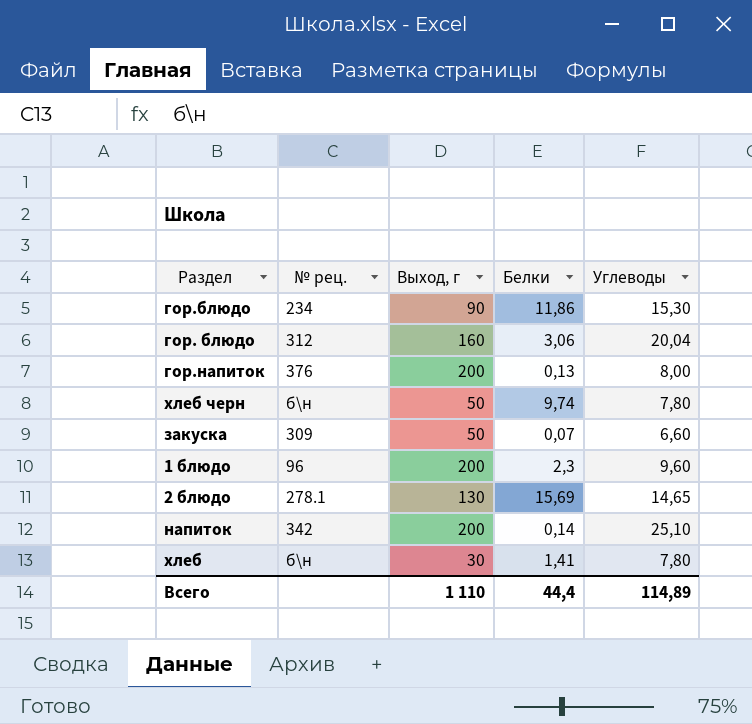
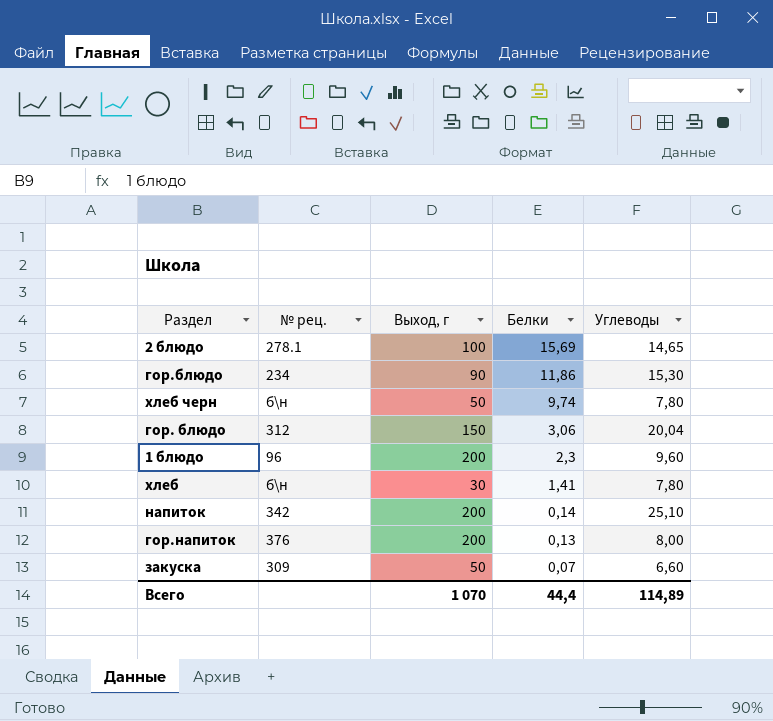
row order: none -> Белки descending
2 блюдо | Выход, г: 130 -> 100
гор. блюдо | Выход, г: 160 -> 150
Всего | Выход, г: 1 110 -> 1 070

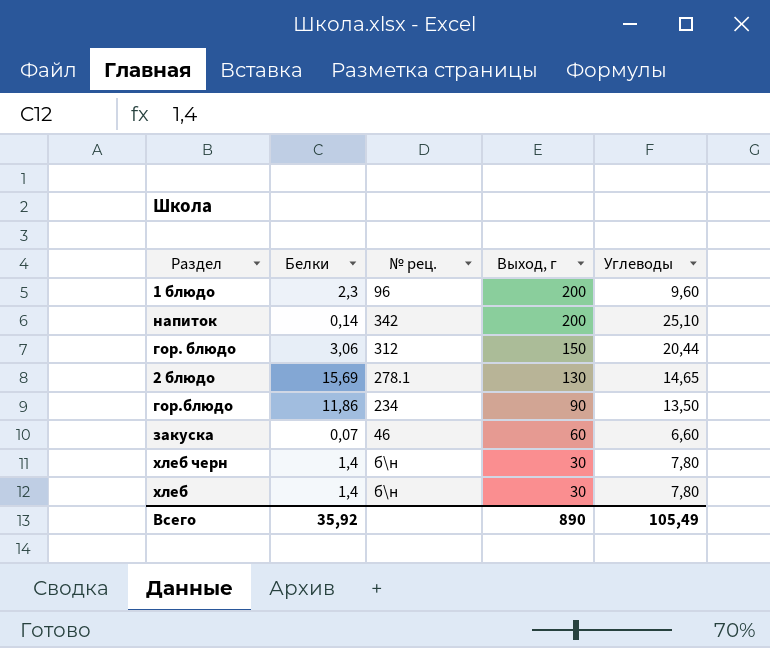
row order: Белки descending -> Выход, г descending
column Белки | position: 4 -> 2
row гор.напиток: 376 | 200 | 0,13 | 8,00 -> none
гор. блюдо | Углеводы: 20,04 -> 20,44
2 блюдо | Выход, г: 100 -> 130
гор.блюдо | Углеводы: 15,30 -> 13,50
закуска | № рец.: 309 -> 46
закуска | Выход, г: 50 -> 60
хлеб черн | Белки: 9,74 -> 1,4
хлеб черн | Выход, г: 50 -> 30
хлеб | Белки: 1,41 -> 1,4
Всего | Белки: 44,4 -> 35,92
Всего | Выход, г: 1 070 -> 890
Всего | Углеводы: 114,89 -> 105,49

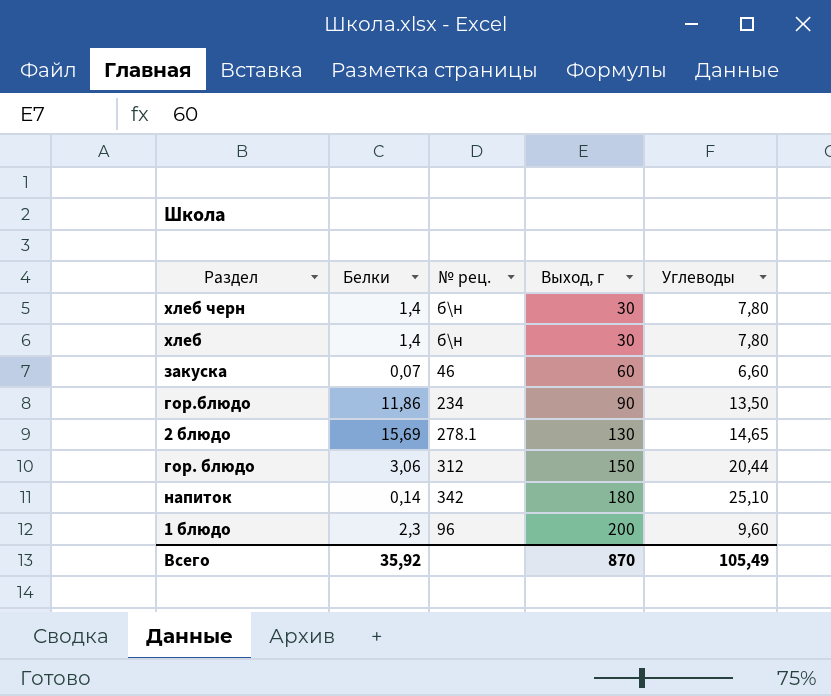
row order: Выход, г descending -> Выход, г ascending
напиток | Выход, г: 200 -> 180
Всего | Выход, г: 890 -> 870

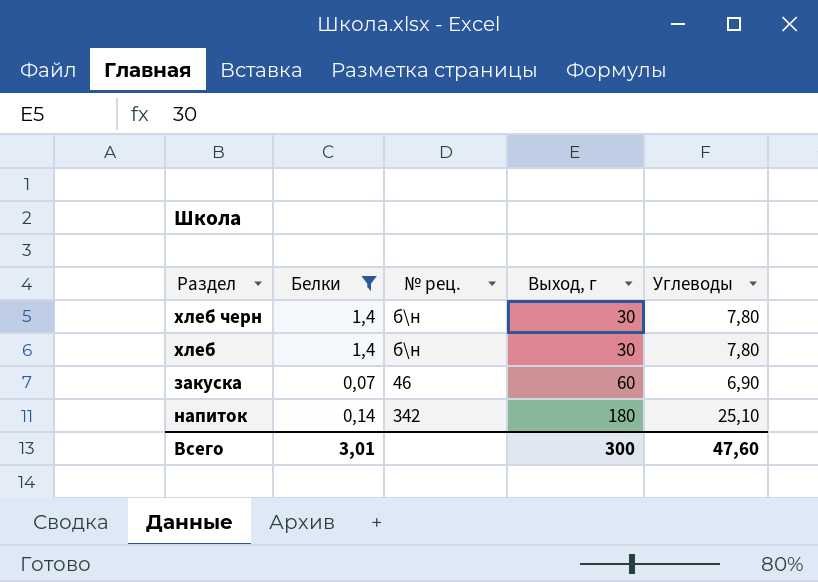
filter: none -> Белки <= 1,4
закуска | Углеводы: 6,60 -> 6,90
Всего | Белки: 35,92 -> 3,01
Всего | Выход, г: 870 -> 300
Всего | Углеводы: 105,49 -> 47,60

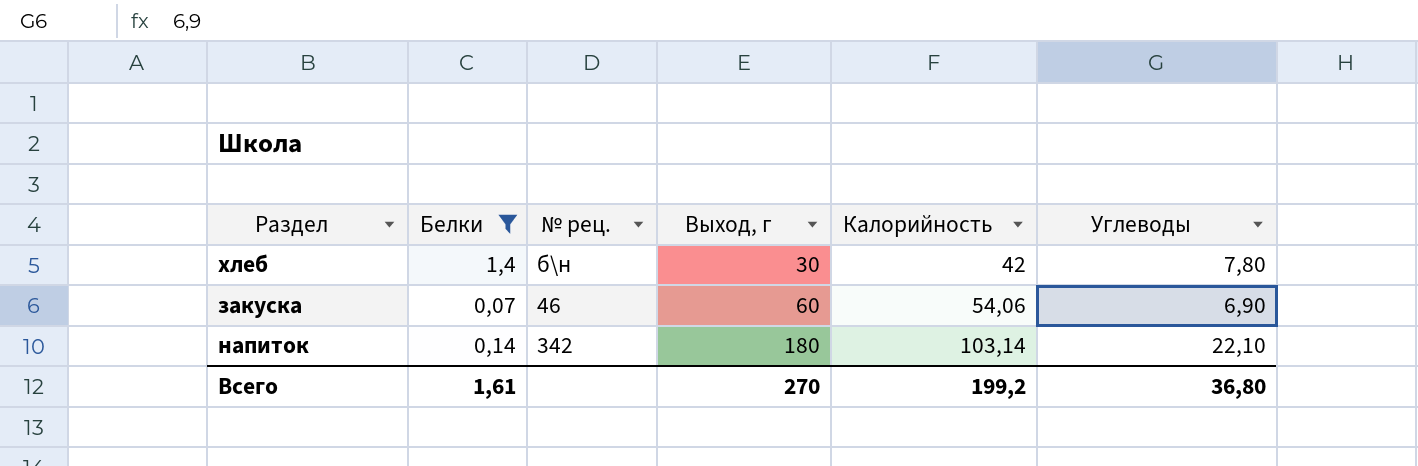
column Калорийность | position: none -> 5
row хлеб черн: 1,4 | б\н | 30 | 7,80 -> none
напиток | Углеводы: 25,10 -> 22,10
Всего | Белки: 3,01 -> 1,61
Всего | Выход, г: 300 -> 270
Всего | Углеводы: 47,60 -> 36,80

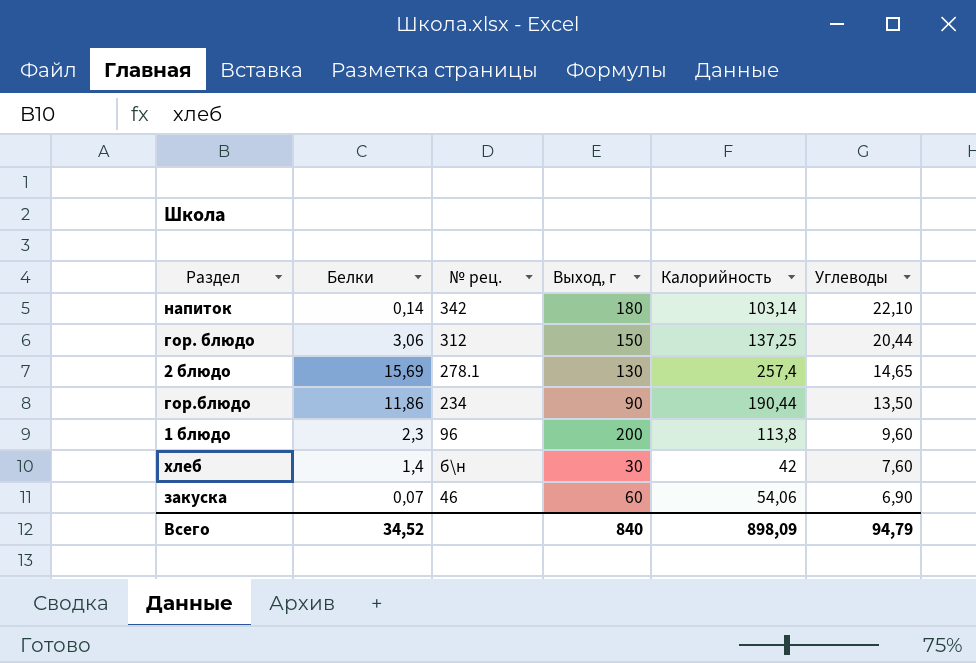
filter: Белки <= 1,4 -> none
row order: Выход, г ascending -> Углеводы descending
хлеб | Углеводы: 7,80 -> 7,60
Всего | Белки: 1,61 -> 34,52
Всего | Выход, г: 270 -> 840
Всего | Калорийность: 199,2 -> 898,09
Всего | Углеводы: 36,80 -> 94,79

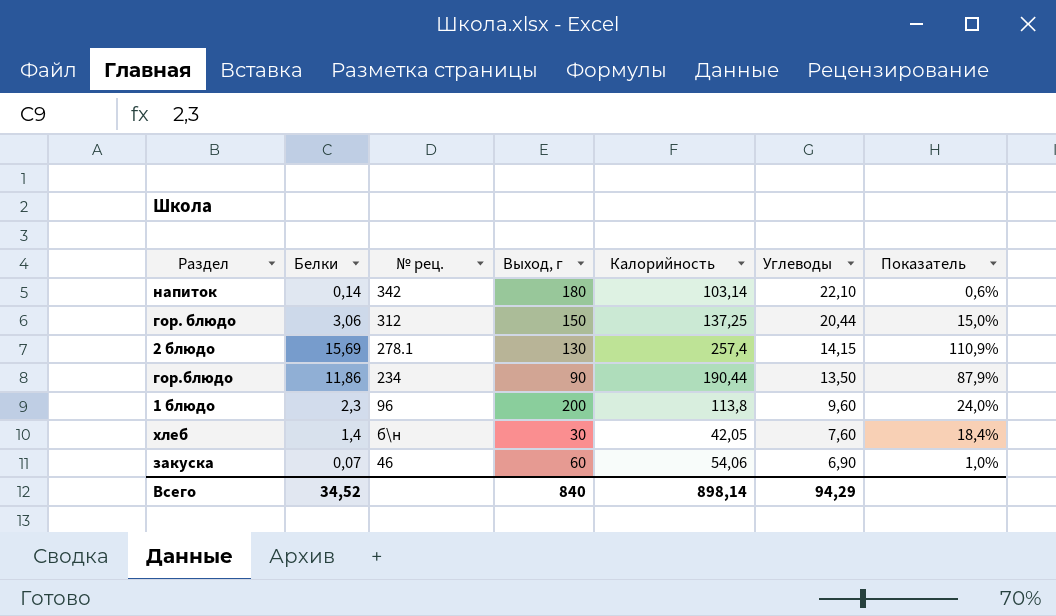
column Показатель | formula: none -> [Белки] / [Углеводы]
2 блюдо | Углеводы: 14,65 -> 14,15
хлеб | Калорийность: 42 -> 42,05
Всего | Калорийность: 898,09 -> 898,14
Всего | Углеводы: 94,79 -> 94,29

